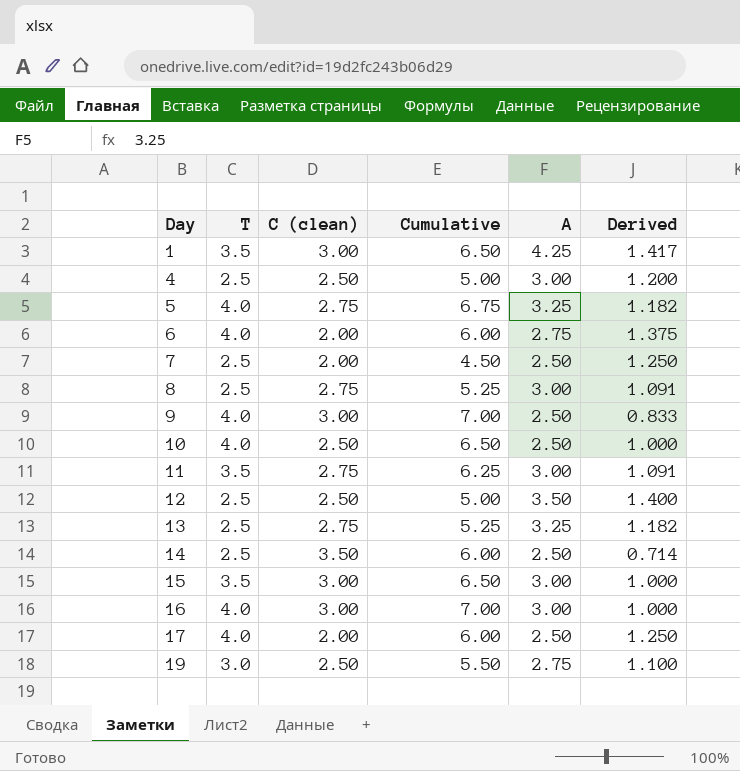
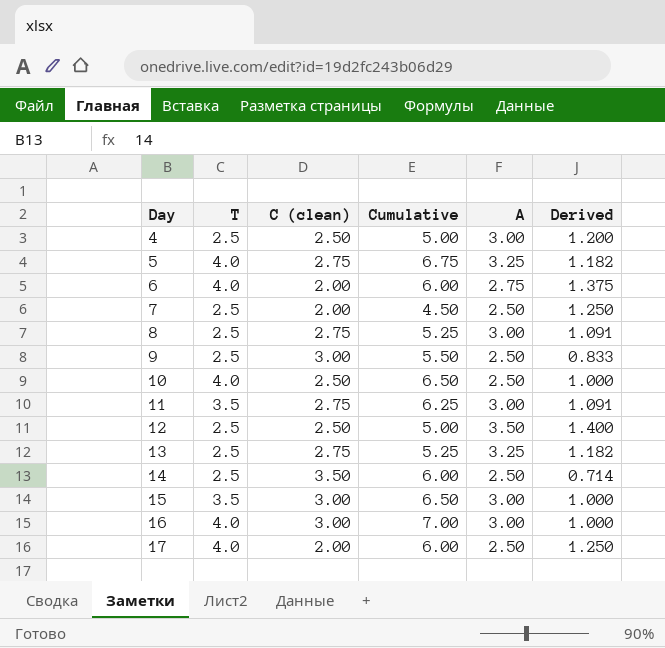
row 1: 3.5 | 3.00 | 6.50 | 4.25 | 1.417 -> none
row 19: 3.0 | 2.50 | 5.50 | 2.75 | 1.100 -> none
9 | T: 4.0 -> 2.5
9 | Cumulative: 7.00 -> 5.50

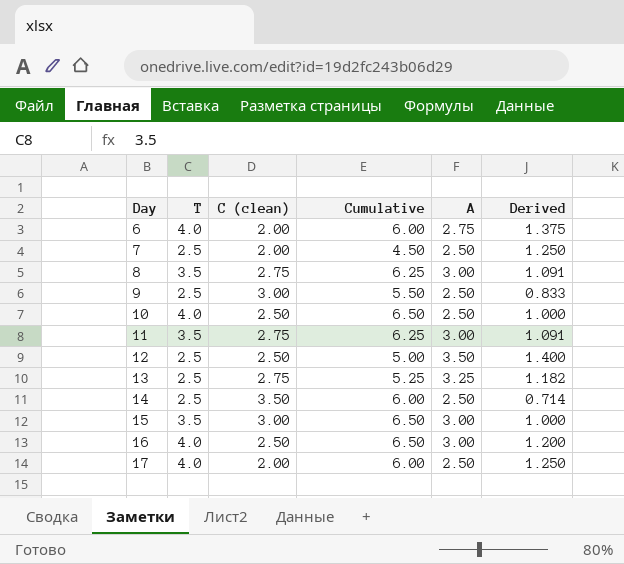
row 4: 2.5 | 2.50 | 5.00 | 3.00 | 1.200 -> none
row 5: 4.0 | 2.75 | 6.75 | 3.25 | 1.182 -> none
8 | T: 2.5 -> 3.5
8 | Cumulative: 5.25 -> 6.25
16 | C (clean): 3.00 -> 2.50
16 | Cumulative: 7.00 -> 6.50
16 | Derived: 1.000 -> 1.200

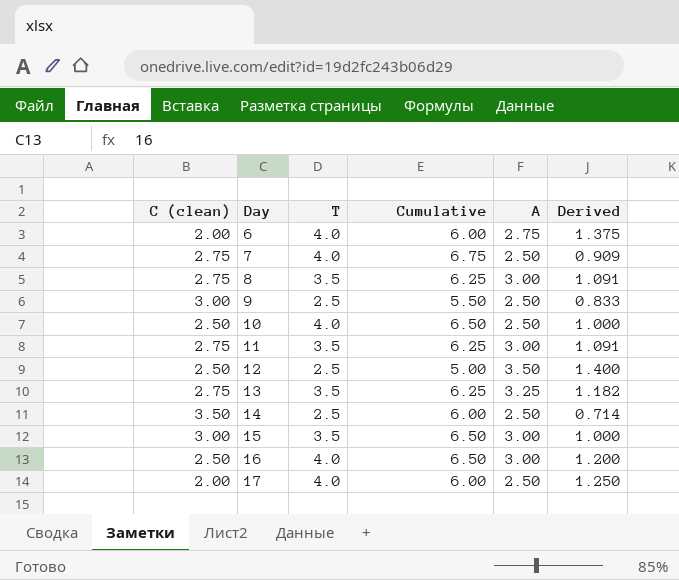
column C (clean) | position: 3 -> 1
7 | C (clean): 2.00 -> 2.75
7 | T: 2.5 -> 4.0
7 | Cumulative: 4.50 -> 6.75
7 | Derived: 1.250 -> 0.909
13 | T: 2.5 -> 3.5
13 | Cumulative: 5.25 -> 6.25

